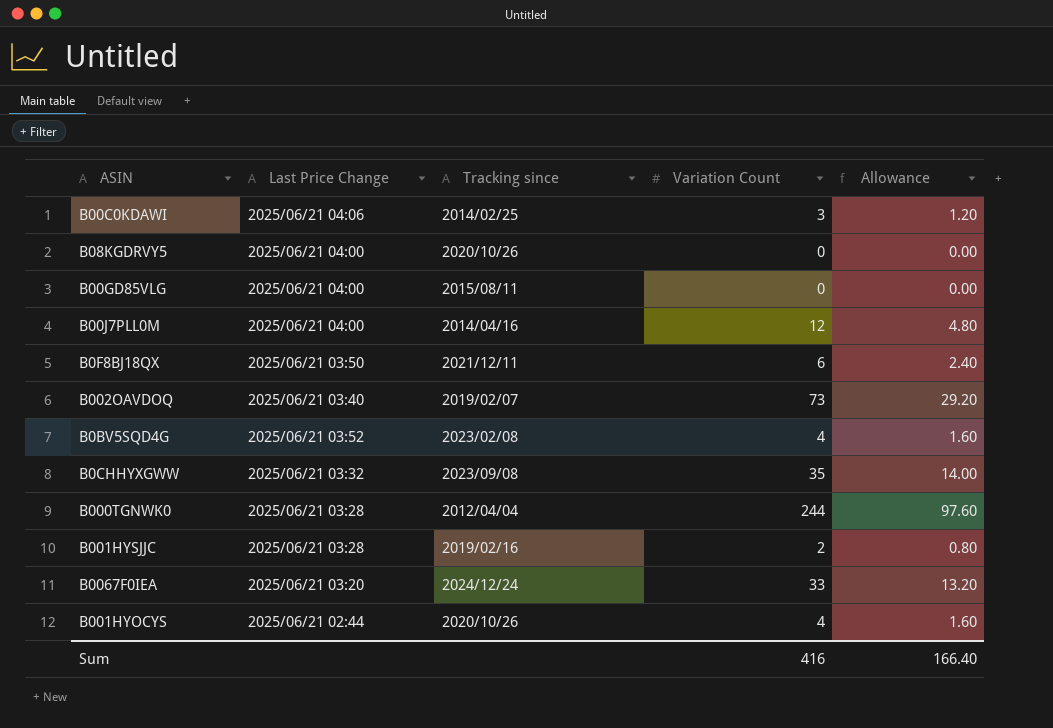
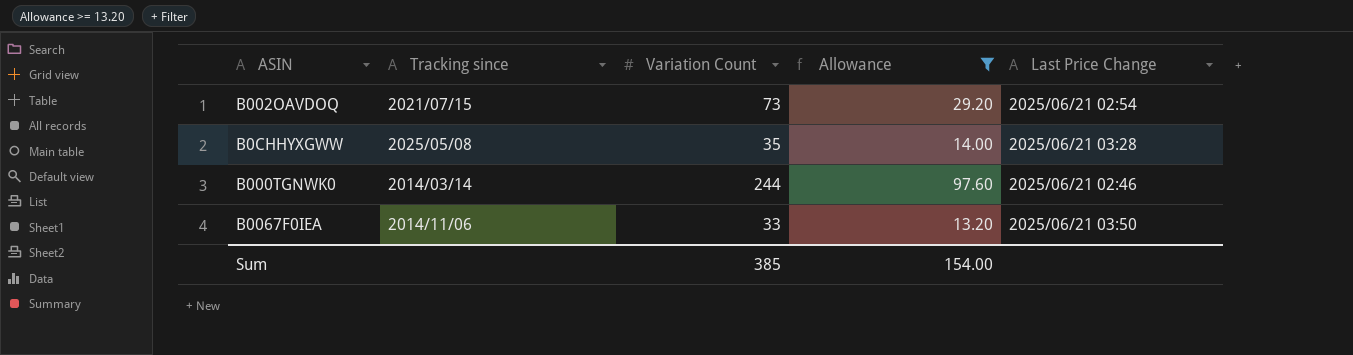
filter: none -> Allowance >= 13.20
column Last Price Change | position: 2 -> 5
B002OAVDOQ | Tracking since: 2019/02/07 -> 2021/07/15
B002OAVDOQ | Last Price Change: 2025/06/21 03:40 -> 2025/06/21 02:54
B0CHHYXGWW | Tracking since: 2023/09/08 -> 2025/05/08
B0CHHYXGWW | Last Price Change: 2025/06/21 03:32 -> 2025/06/21 03:28
B000TGNWK0 | Tracking since: 2012/04/04 -> 2014/03/14
B000TGNWK0 | Last Price Change: 2025/06/21 03:28 -> 2025/06/21 02:46
B0067F0IEA | Tracking since: 2024/12/24 -> 2014/11/06
B0067F0IEA | Last Price Change: 2025/06/21 03:20 -> 2025/06/21 03:50
Sum | Variation Count: 416 -> 385
Sum | Allowance: 166.40 -> 154.00

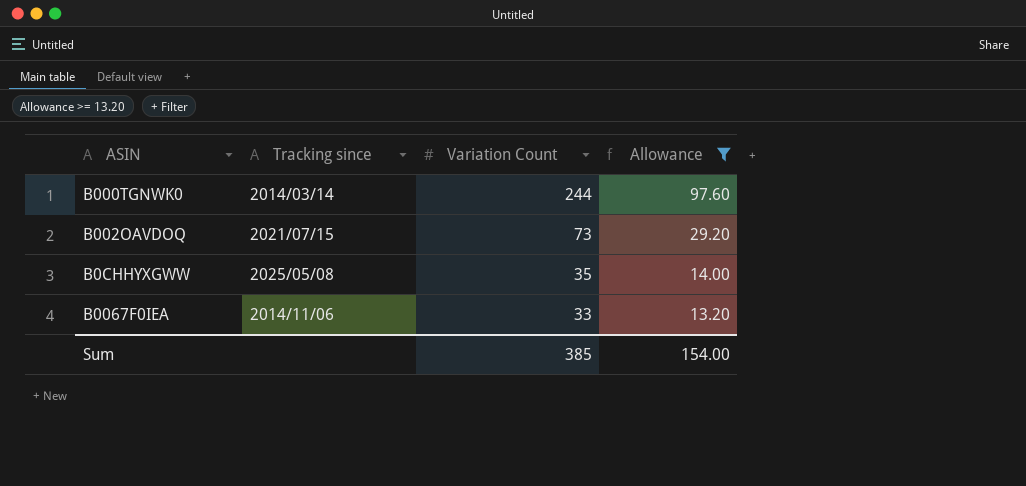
row order: none -> Variation Count descending
column Last Price Change | position: 5 -> none

